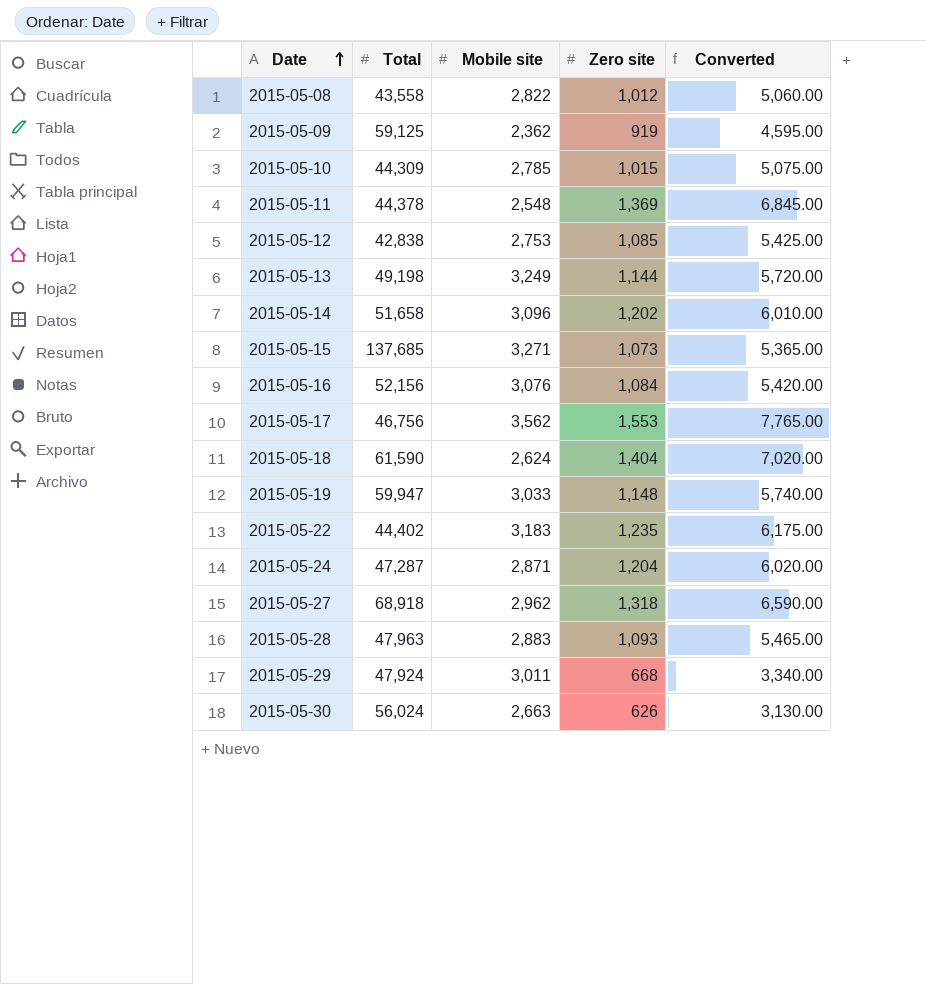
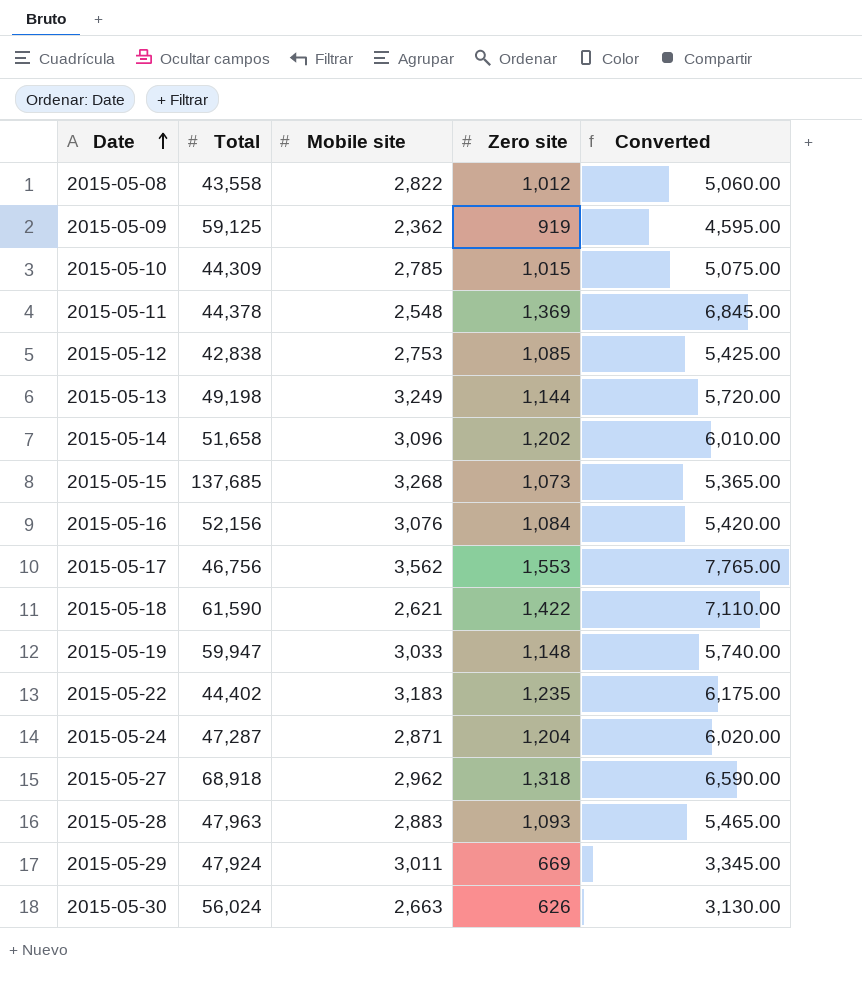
2015-05-15 | Mobile site: 3,271 -> 3,268
2015-05-18 | Mobile site: 2,624 -> 2,621
2015-05-18 | Zero site: 1,404 -> 1,422
2015-05-18 | Converted: 7,020.00 -> 7,110.00
2015-05-29 | Zero site: 668 -> 669
2015-05-29 | Converted: 3,340.00 -> 3,345.00

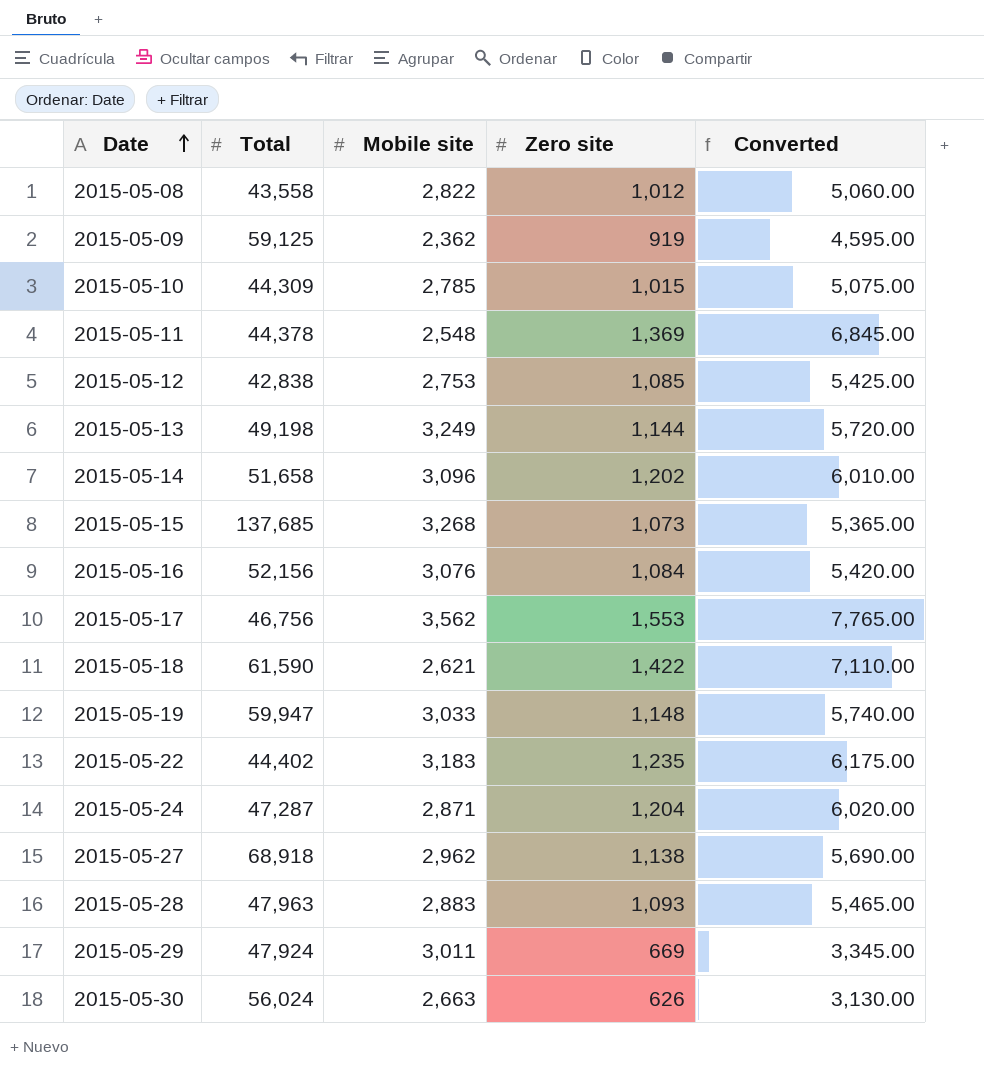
2015-05-27 | Zero site: 1,318 -> 1,138
2015-05-27 | Converted: 6,590.00 -> 5,690.00

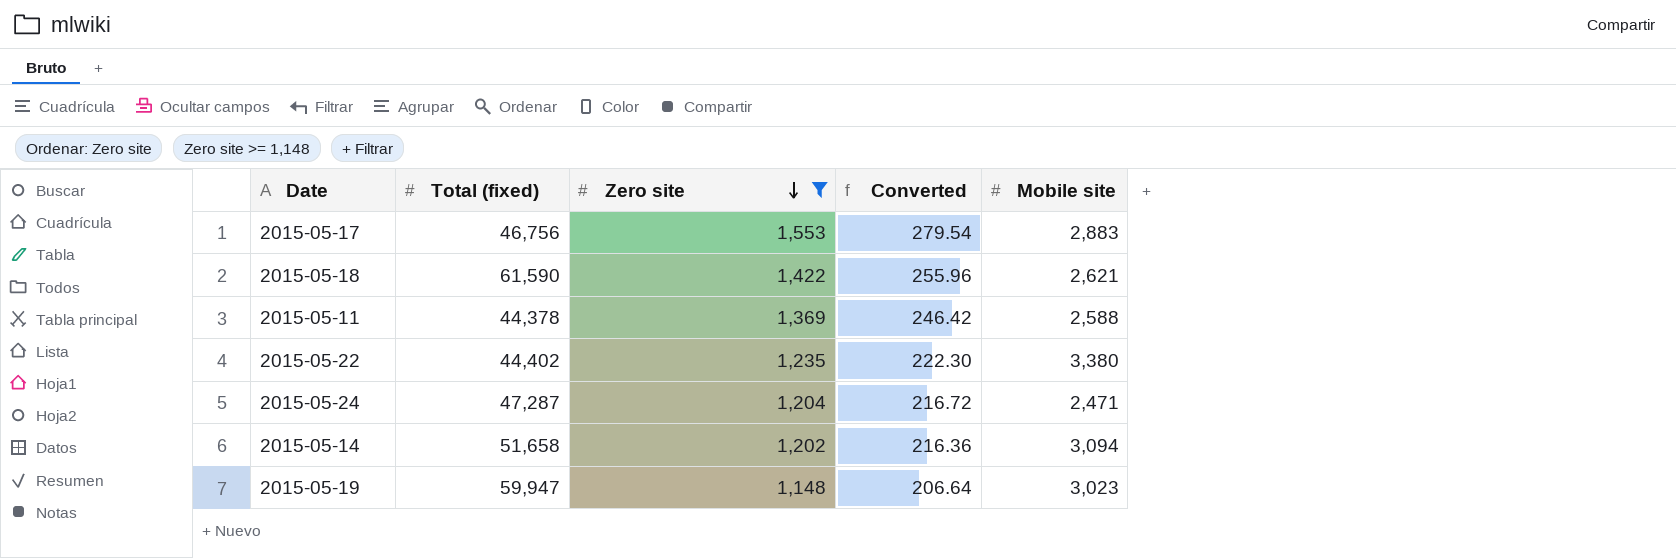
filter: none -> Zero site >= 1,148
row order: Date ascending -> Zero site descending
column name: Total -> Total (fixed)
column Converted | formula: [Zero site] * 5 -> [Zero site] * 0.18
column Mobile site | position: 3 -> 5
2015-05-17 | Mobile site: 3,562 -> 2,883
2015-05-11 | Mobile site: 2,548 -> 2,588
2015-05-22 | Mobile site: 3,183 -> 3,380
2015-05-24 | Mobile site: 2,871 -> 2,471
2015-05-14 | Mobile site: 3,096 -> 3,094
2015-05-19 | Mobile site: 3,033 -> 3,023

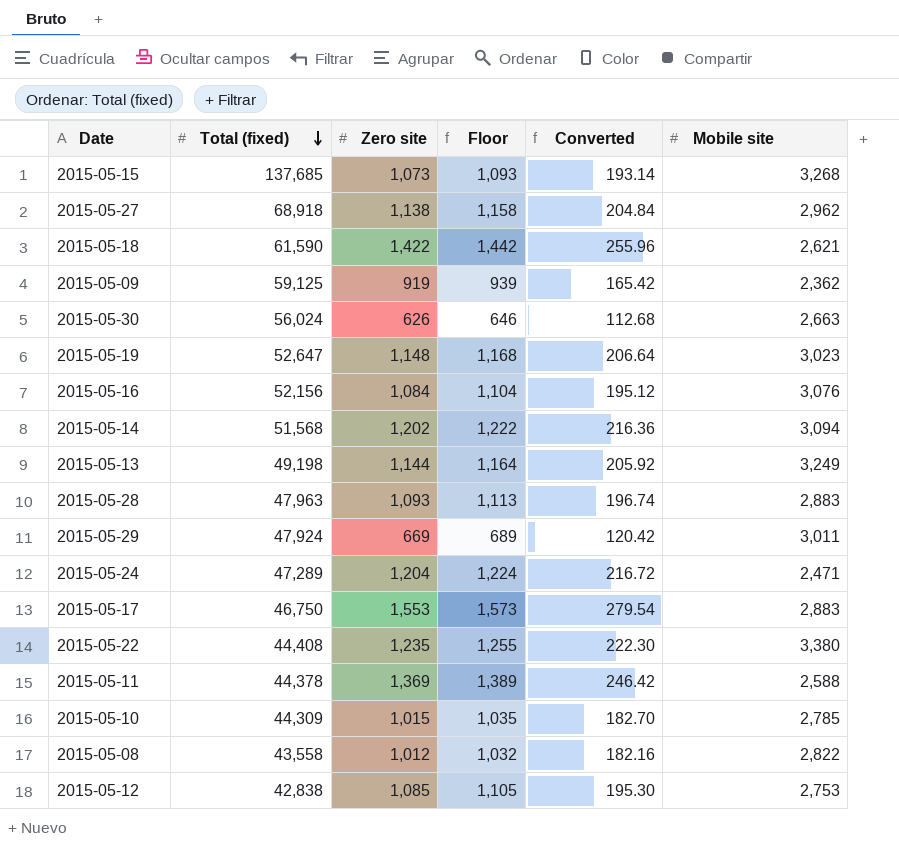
filter: Zero site >= 1,148 -> none
row order: Zero site descending -> Total (fixed) descending
column Floor | formula: none -> [Zero site] + 20
2015-05-19 | Total (fixed): 59,947 -> 52,647
2015-05-14 | Total (fixed): 51,658 -> 51,568
2015-05-24 | Total (fixed): 47,287 -> 47,289
2015-05-17 | Total (fixed): 46,756 -> 46,750
2015-05-22 | Total (fixed): 44,402 -> 44,408

